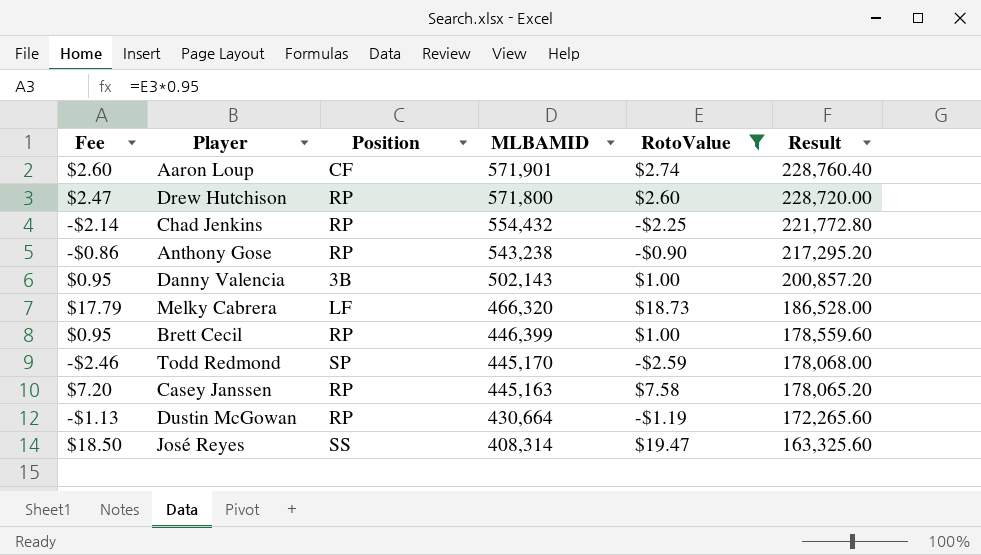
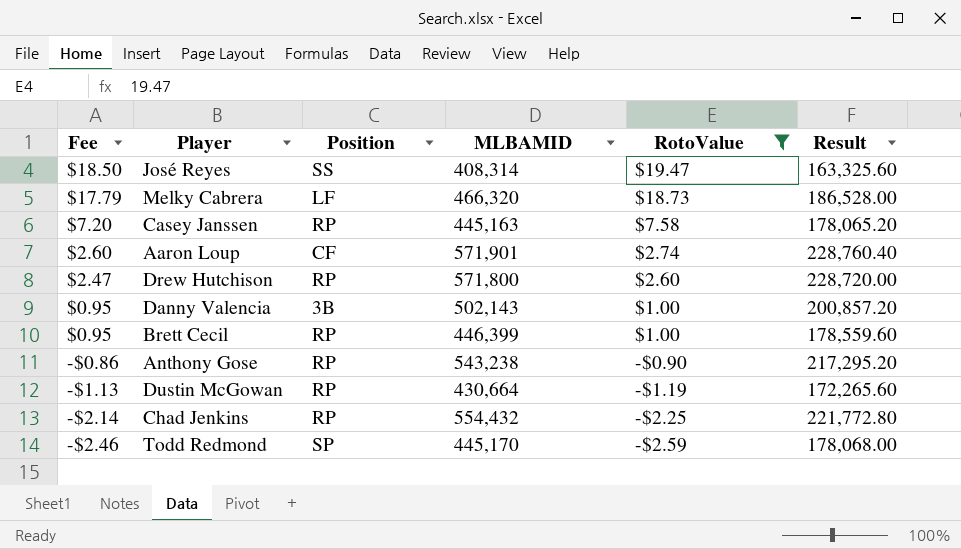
row order: MLBAMID descending -> Fee descending

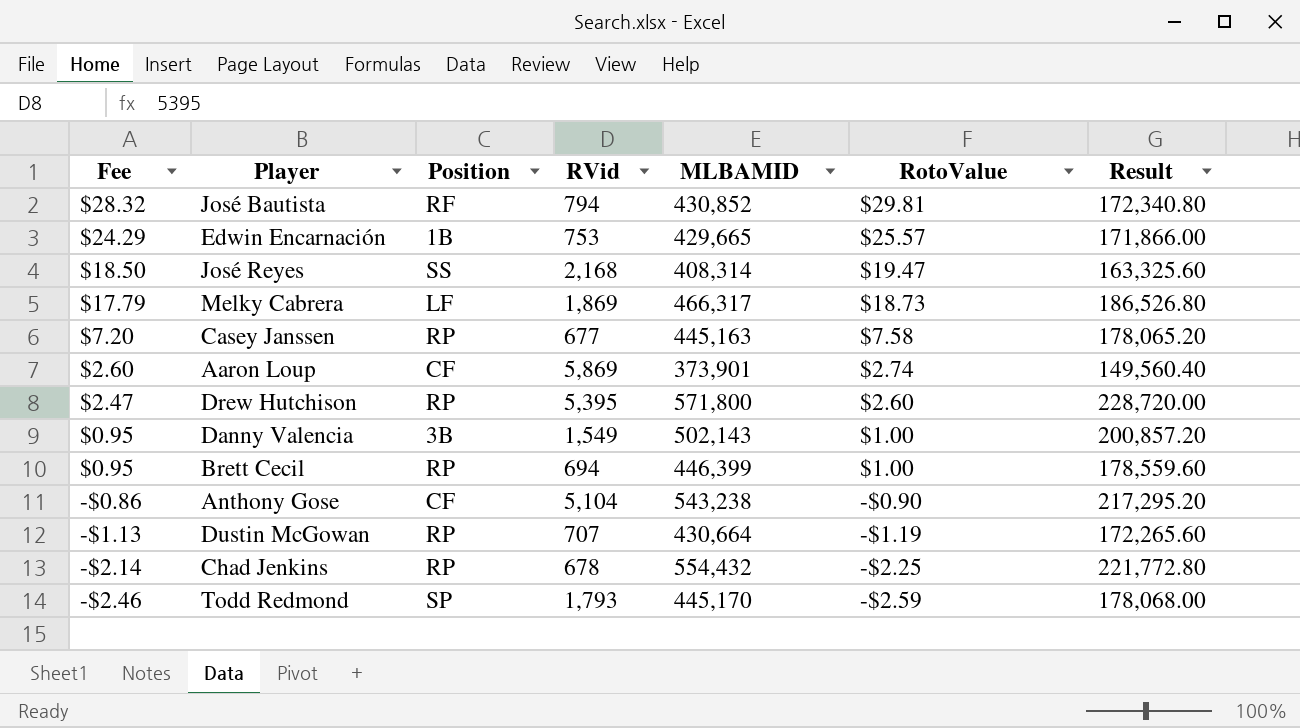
filter: RotoValue <= $19.47 -> none
column RVid | position: none -> 4
Melky Cabrera | MLBAMID: 466,320 -> 466,317
Melky Cabrera | Result: 186,528.00 -> 186,526.80
Aaron Loup | MLBAMID: 571,901 -> 373,901
Aaron Loup | Result: 228,760.40 -> 149,560.40
Anthony Gose | Position: RP -> CF

